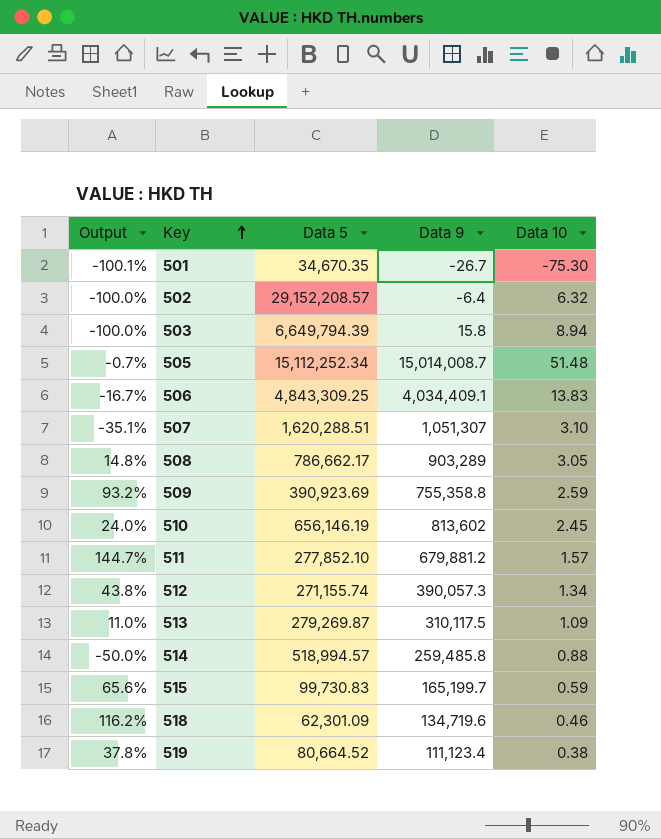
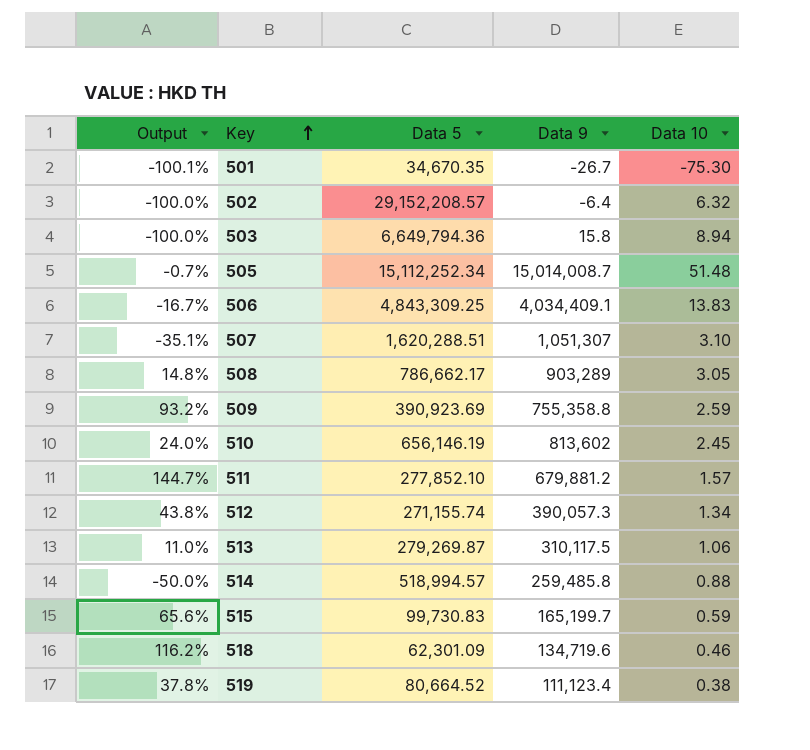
503 | Data 5: 6,649,794.39 -> 6,649,794.36
513 | Data 10: 1.09 -> 1.06

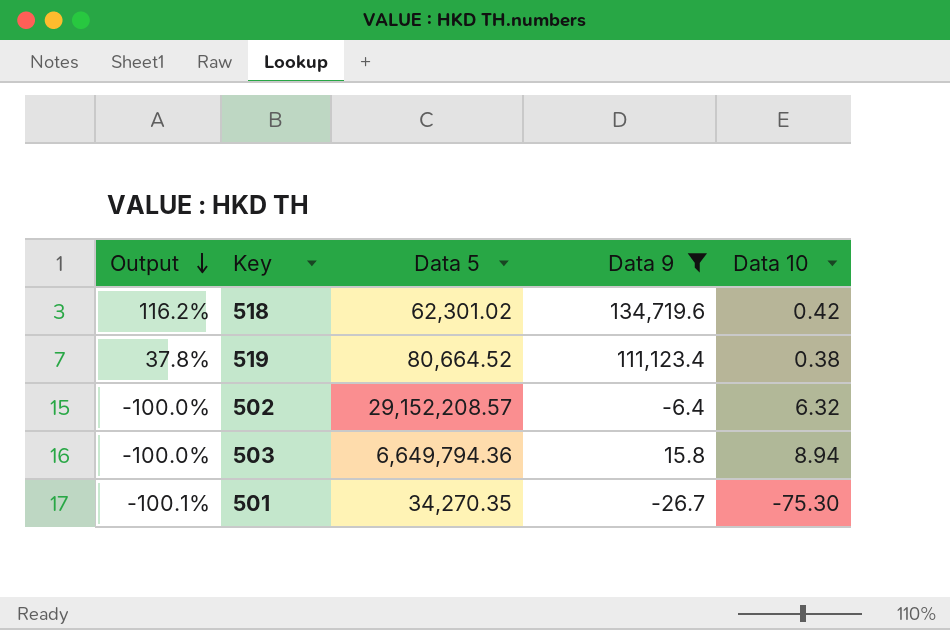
filter: none -> Data 9 <= 134,719.6
row order: Key ascending -> Output descending
518 | Data 5: 62,301.09 -> 62,301.02
518 | Data 10: 0.46 -> 0.42
501 | Data 5: 34,670.35 -> 34,270.35

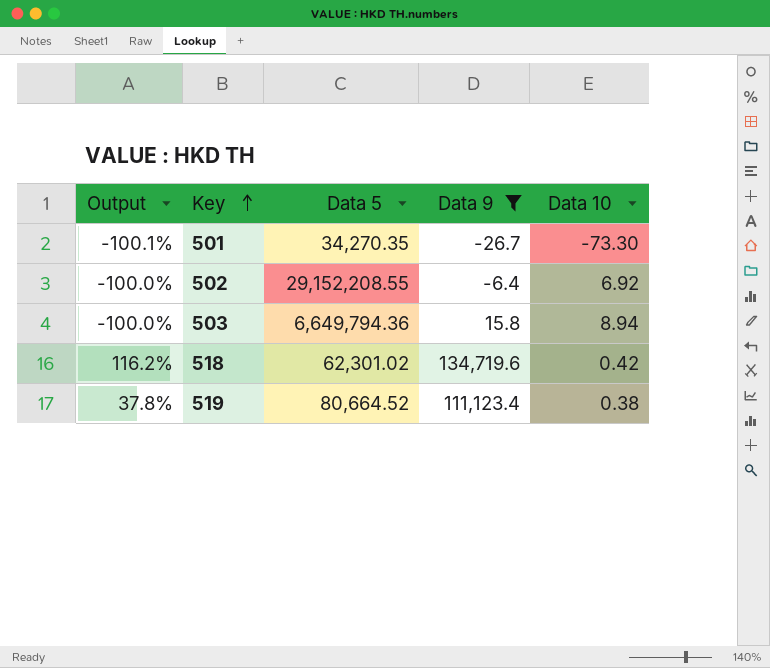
row order: Output descending -> Key ascending
501 | Data 10: -75.30 -> -73.30
502 | Data 5: 29,152,208.57 -> 29,152,208.55
502 | Data 10: 6.32 -> 6.92

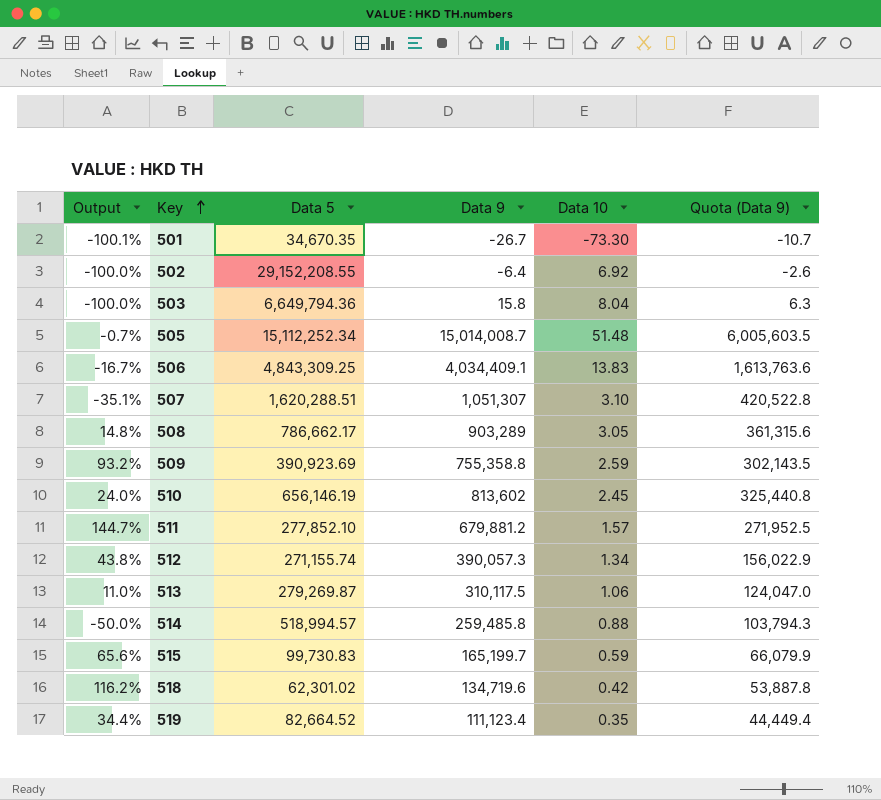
filter: Data 9 <= 134,719.6 -> none
column Quota (Data 9) | formula: none -> [Data 9] * 0.4
501 | Data 5: 34,270.35 -> 34,670.35
503 | Data 10: 8.94 -> 8.04
519 | Output: 37.8% -> 34.4%
519 | Data 5: 80,664.52 -> 82,664.52
519 | Data 10: 0.38 -> 0.35

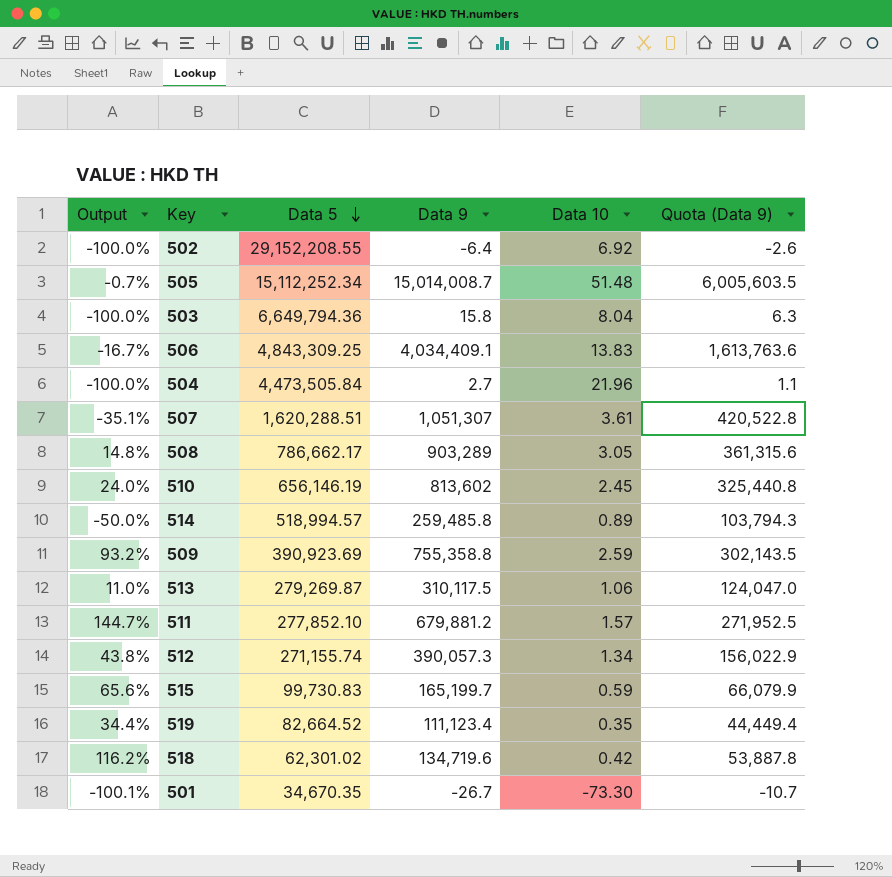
row order: Key ascending -> Data 5 descending
row 504: none -> -100.0% | 4,473,505.84 | 2.7 | 21.96 | 1.1
507 | Data 10: 3.10 -> 3.61
514 | Data 10: 0.88 -> 0.89

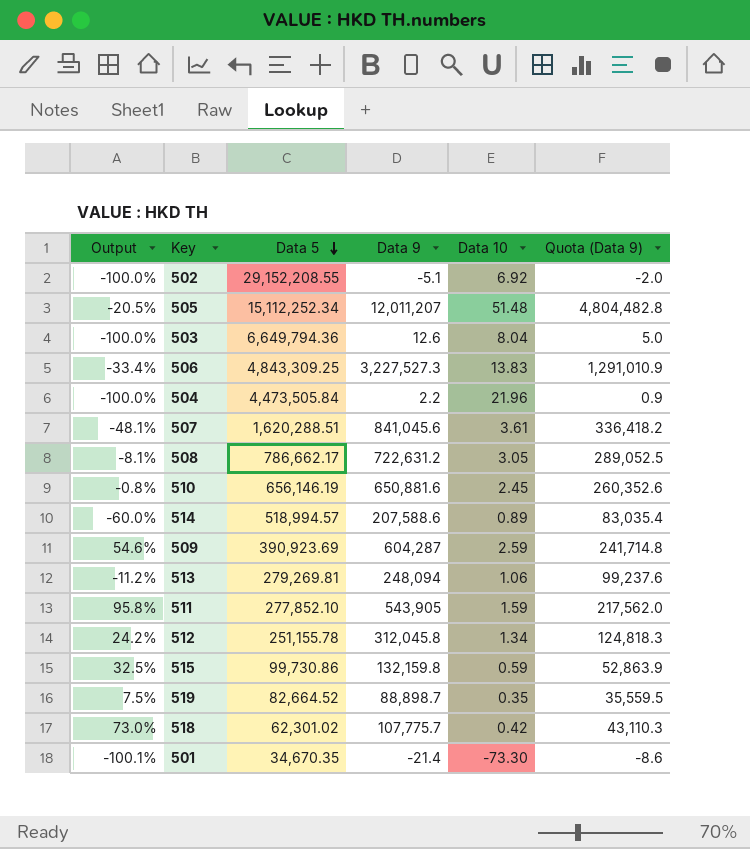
502 | Data 9: -6.4 -> -5.1
502 | Quota (Data 9): -2.6 -> -2.0
505 | Output: -0.7% -> -20.5%
505 | Data 9: 15,014,008.7 -> 12,011,207
505 | Quota (Data 9): 6,005,603.5 -> 4,804,482.8
503 | Data 9: 15.8 -> 12.6
503 | Quota (Data 9): 6.3 -> 5.0
506 | Output: -16.7% -> -33.4%
506 | Data 9: 4,034,409.1 -> 3,227,527.3
506 | Quota (Data 9): 1,613,763.6 -> 1,291,010.9
504 | Data 9: 2.7 -> 2.2
504 | Quota (Data 9): 1.1 -> 0.9
507 | Output: -35.1% -> -48.1%
507 | Data 9: 1,051,307 -> 841,045.6
507 | Quota (Data 9): 420,522.8 -> 336,418.2
508 | Output: 14.8% -> -8.1%
508 | Data 9: 903,289 -> 722,631.2
508 | Quota (Data 9): 361,315.6 -> 289,052.5
510 | Output: 24.0% -> -0.8%
510 | Data 9: 813,602 -> 650,881.6
510 | Quota (Data 9): 325,440.8 -> 260,352.6
514 | Output: -50.0% -> -60.0%
514 | Data 9: 259,485.8 -> 207,588.6
514 | Quota (Data 9): 103,794.3 -> 83,035.4
509 | Output: 93.2% -> 54.6%
509 | Data 9: 755,358.8 -> 604,287
509 | Quota (Data 9): 302,143.5 -> 241,714.8
513 | Output: 11.0% -> -11.2%
513 | Data 5: 279,269.87 -> 279,269.81
513 | Data 9: 310,117.5 -> 248,094
513 | Quota (Data 9): 124,047.0 -> 99,237.6
511 | Output: 144.7% -> 95.8%
511 | Data 9: 679,881.2 -> 543,905
511 | Data 10: 1.57 -> 1.59
511 | Quota (Data 9): 271,952.5 -> 217,562.0
512 | Output: 43.8% -> 24.2%
512 | Data 5: 271,155.74 -> 251,155.78
512 | Data 9: 390,057.3 -> 312,045.8
512 | Quota (Data 9): 156,022.9 -> 124,818.3
515 | Output: 65.6% -> 32.5%
515 | Data 5: 99,730.83 -> 99,730.86
515 | Data 9: 165,199.7 -> 132,159.8
515 | Quota (Data 9): 66,079.9 -> 52,863.9
519 | Output: 34.4% -> 7.5%
519 | Data 9: 111,123.4 -> 88,898.7
519 | Quota (Data 9): 44,449.4 -> 35,559.5
518 | Output: 116.2% -> 73.0%
518 | Data 9: 134,719.6 -> 107,775.7
518 | Quota (Data 9): 53,887.8 -> 43,110.3
501 | Data 9: -26.7 -> -21.4
501 | Quota (Data 9): -10.7 -> -8.6

